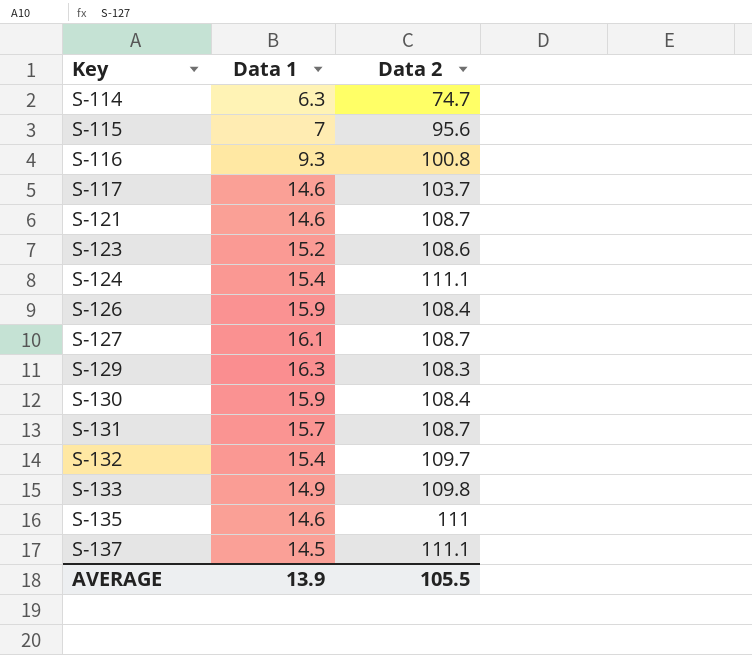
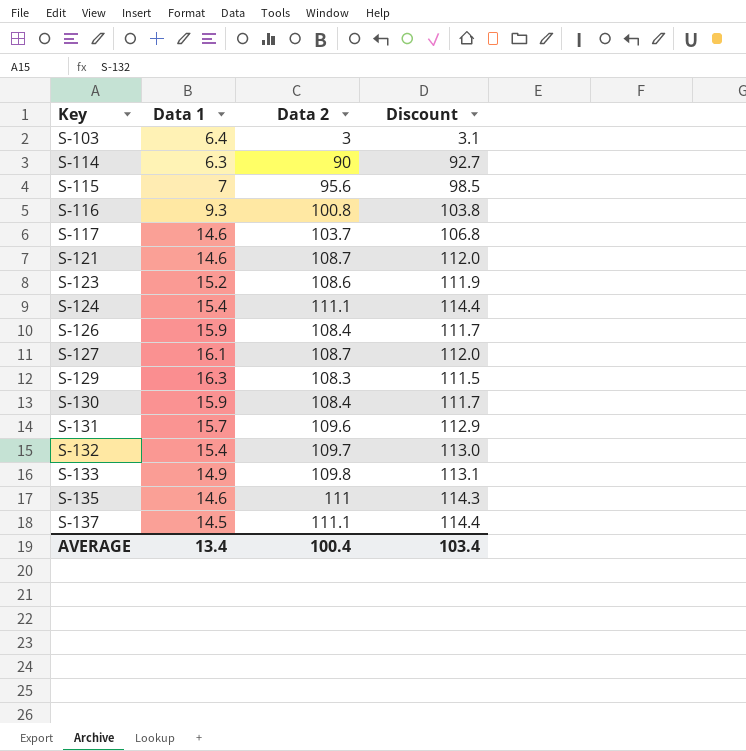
column Discount | formula: none -> [Data 2] * 1.03
row S-103: none -> 6.4 | 3 | 3.1
S-114 | Data 2: 74.7 -> 90
S-131 | Data 2: 108.7 -> 109.6
AVERAGE | Data 1: 13.9 -> 13.4
AVERAGE | Data 2: 105.5 -> 100.4

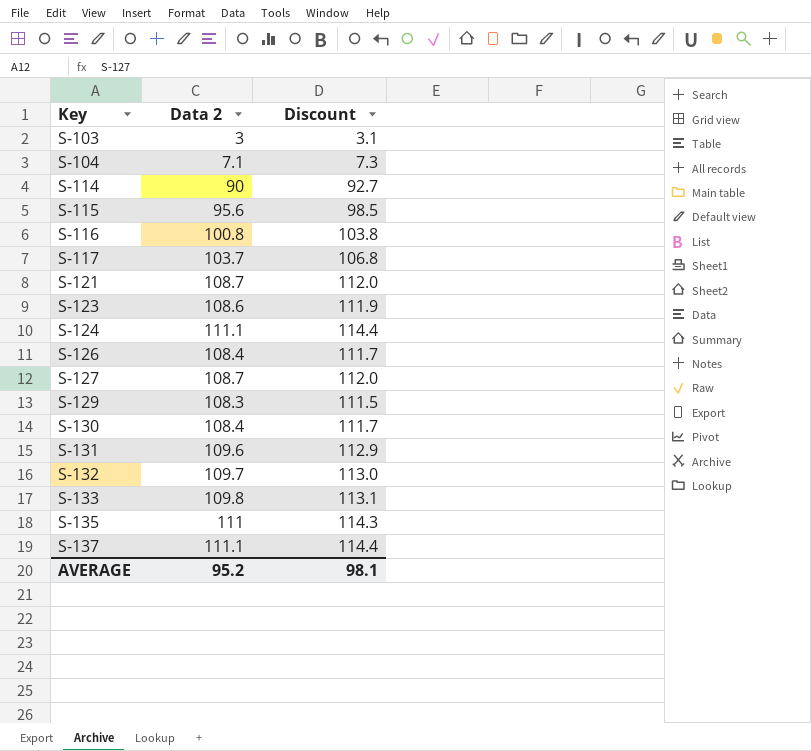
column Data 1 | position: 2 -> none
row S-104: none -> 7.1 | 7.3
AVERAGE | Data 2: 100.4 -> 95.2
AVERAGE | Discount: 103.4 -> 98.1

